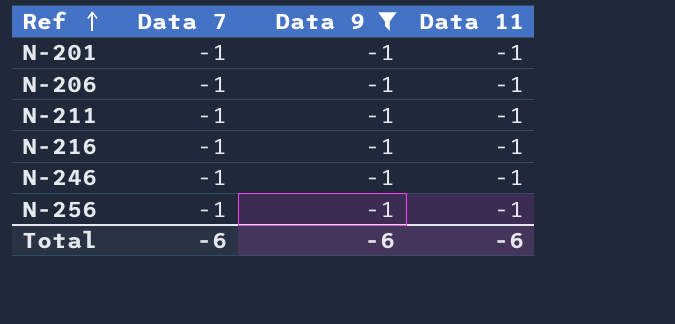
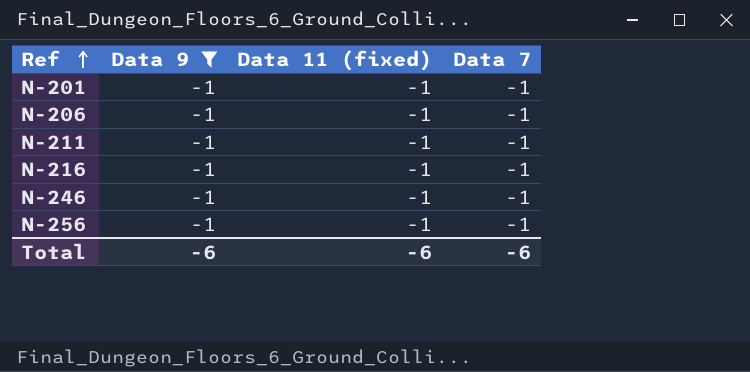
column name: Data 11 -> Data 11 (fixed)
column Data 7 | position: 2 -> 4

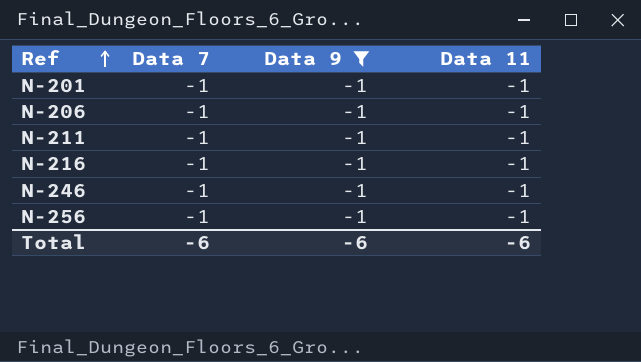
column Data 7 | position: 4 -> 2
column name: Data 11 (fixed) -> Data 11

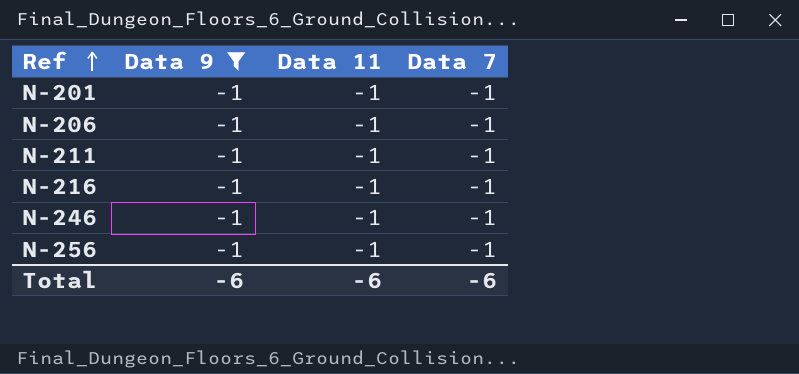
column Data 7 | position: 2 -> 4

